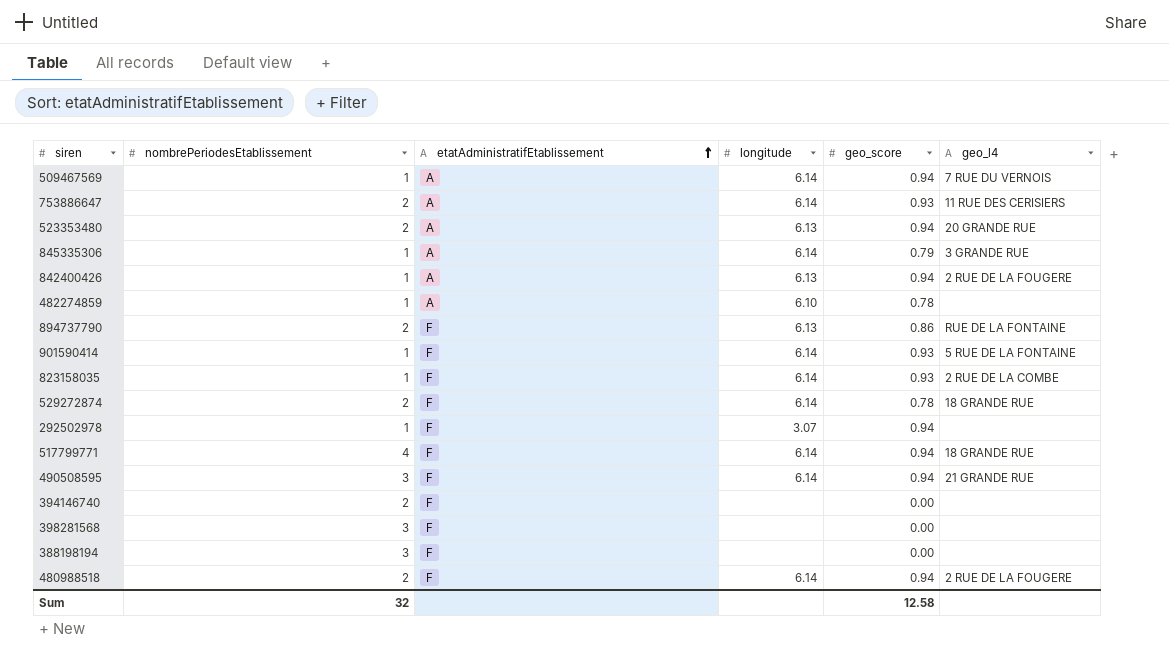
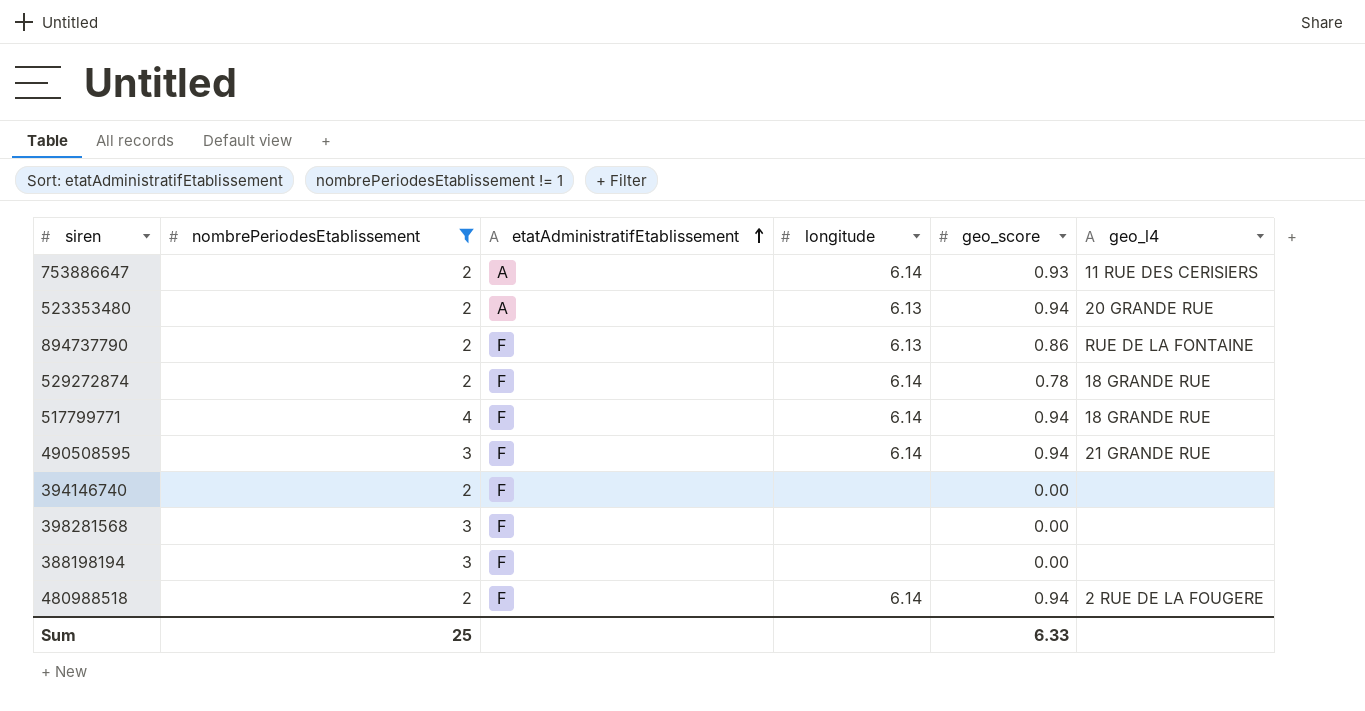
filter: none -> nombrePeriodesEtablissement != 1
Sum | nombrePeriodesEtablissement: 32 -> 25
Sum | geo_score: 12.58 -> 6.33

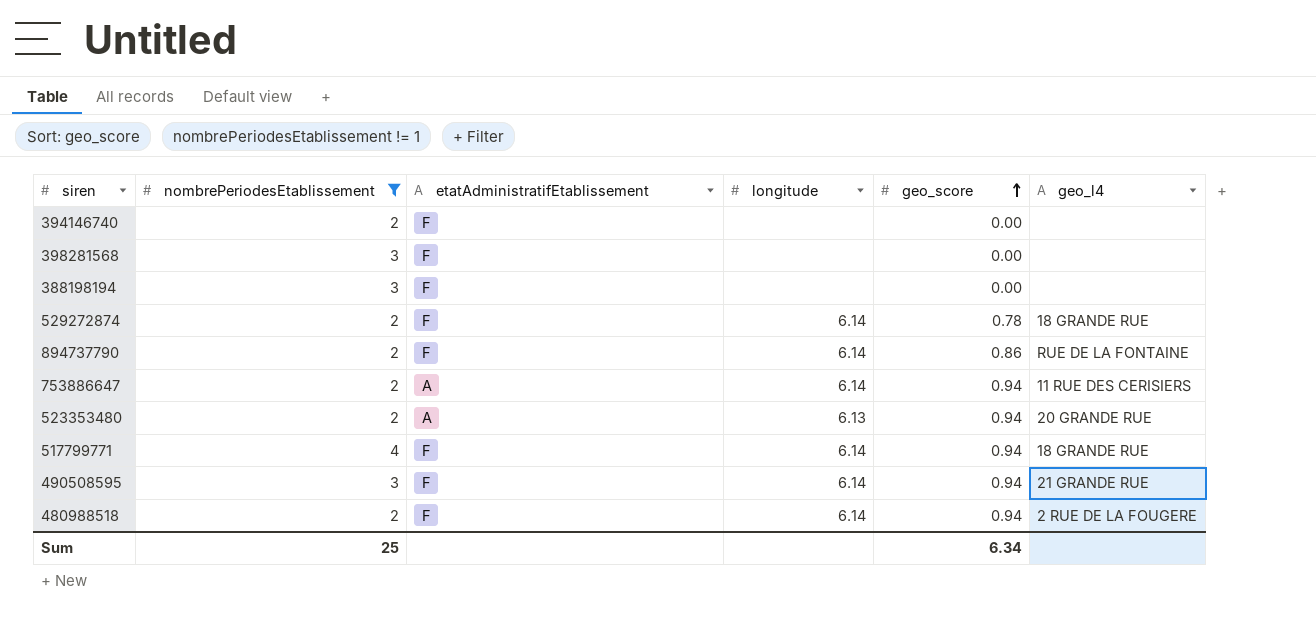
row order: etatAdministratifEtablissement ascending -> geo_score ascending
894737790 | longitude: 6.13 -> 6.14
753886647 | geo_score: 0.93 -> 0.94
Sum | geo_score: 6.33 -> 6.34

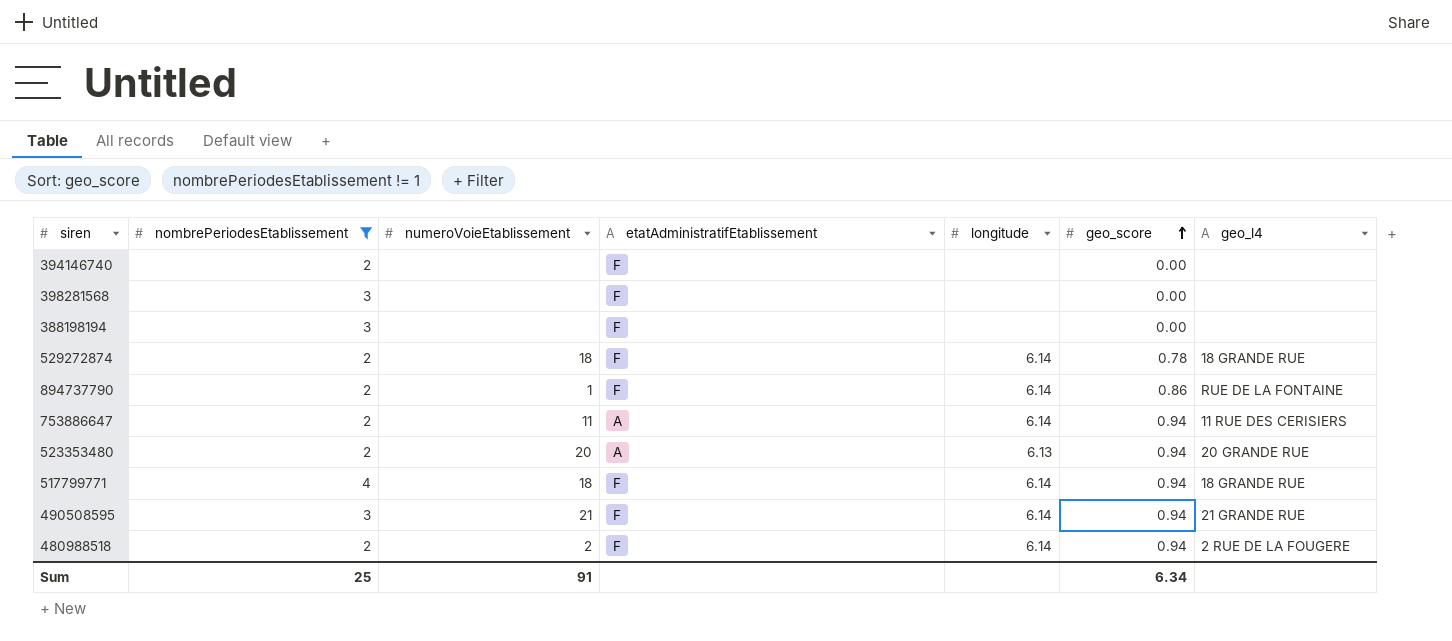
column numeroVoieEtablissement | position: none -> 3

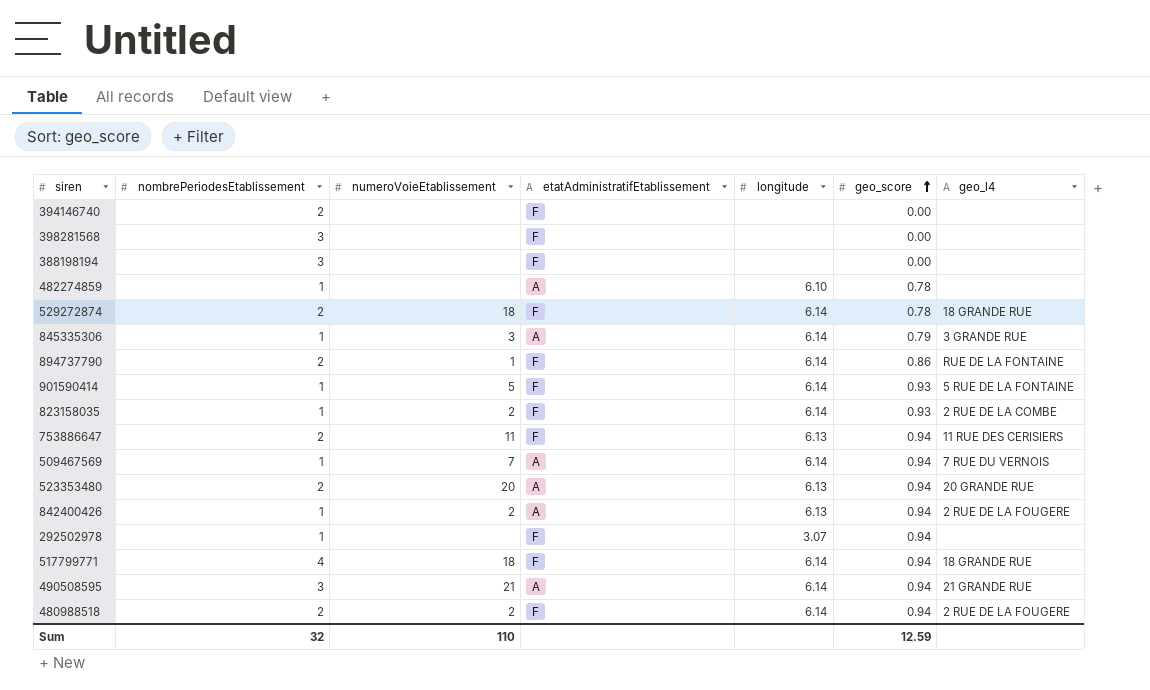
filter: nombrePeriodesEtablissement != 1 -> none
753886647 | etatAdministratifEtablissement: A -> F
753886647 | longitude: 6.14 -> 6.13
490508595 | etatAdministratifEtablissement: F -> A
Sum | nombrePeriodesEtablissement: 25 -> 32
Sum | numeroVoieEtablissement: 91 -> 110
Sum | geo_score: 6.34 -> 12.59

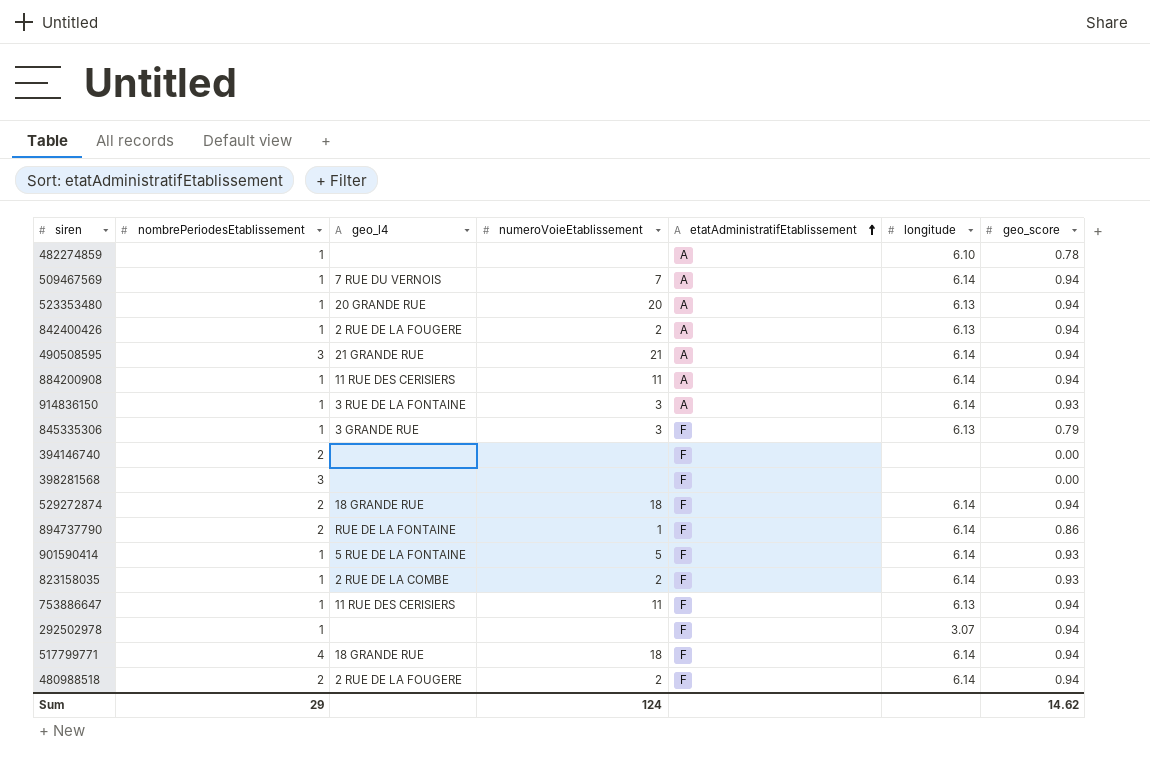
row order: geo_score ascending -> etatAdministratifEtablissement ascending
column geo_l4 | position: 7 -> 3
row 388198194: 3 | none | F | none | 0.00 | none -> none
523353480 | nombrePeriodesEtablissement: 2 -> 1
row 884200908: none -> 1 | 11 RUE DES CERISIERS | 11 | A | 6.14 | 0.94
row 914836150: none -> 1 | 3 RUE DE LA FONTAINE | 3 | A | 6.14 | 0.93
845335306 | etatAdministratifEtablissement: A -> F
845335306 | longitude: 6.14 -> 6.13
529272874 | geo_score: 0.78 -> 0.94
753886647 | nombrePeriodesEtablissement: 2 -> 1
Sum | nombrePeriodesEtablissement: 32 -> 29
Sum | numeroVoieEtablissement: 110 -> 124
Sum | geo_score: 12.59 -> 14.62

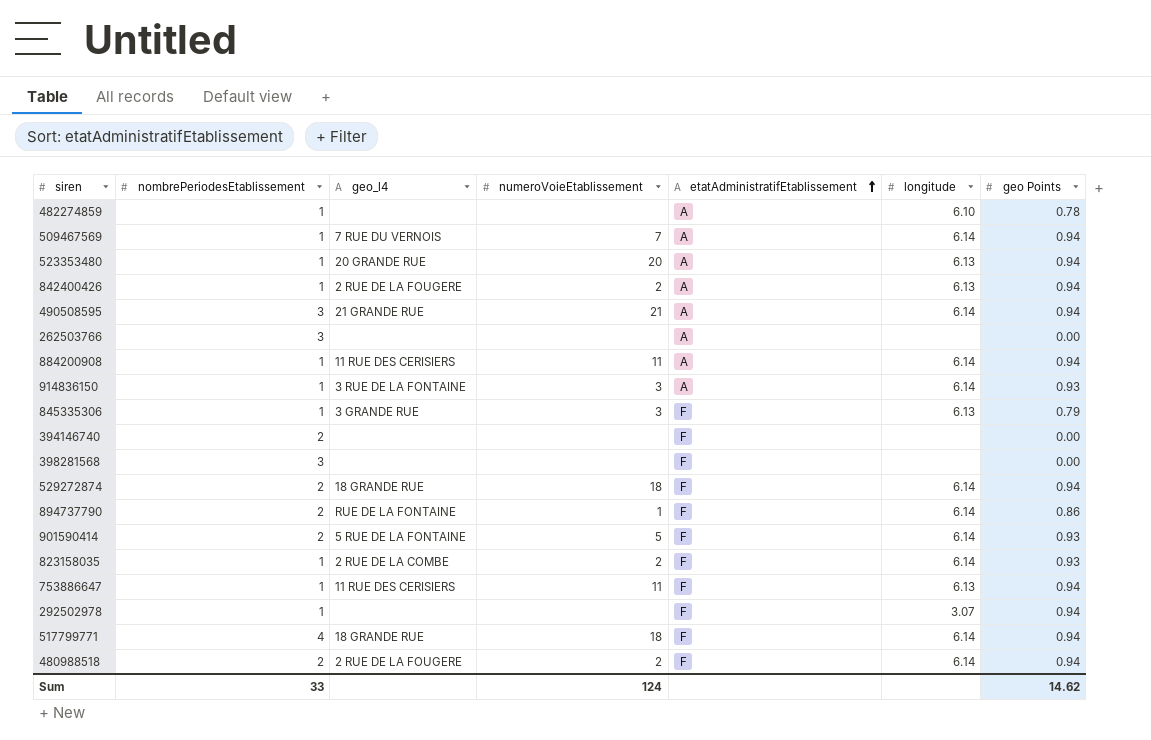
column name: geo_score -> geo Points
row 262503766: none -> 3 | none | none | A | none | 0.00
901590414 | nombrePeriodesEtablissement: 1 -> 2
Sum | nombrePeriodesEtablissement: 29 -> 33

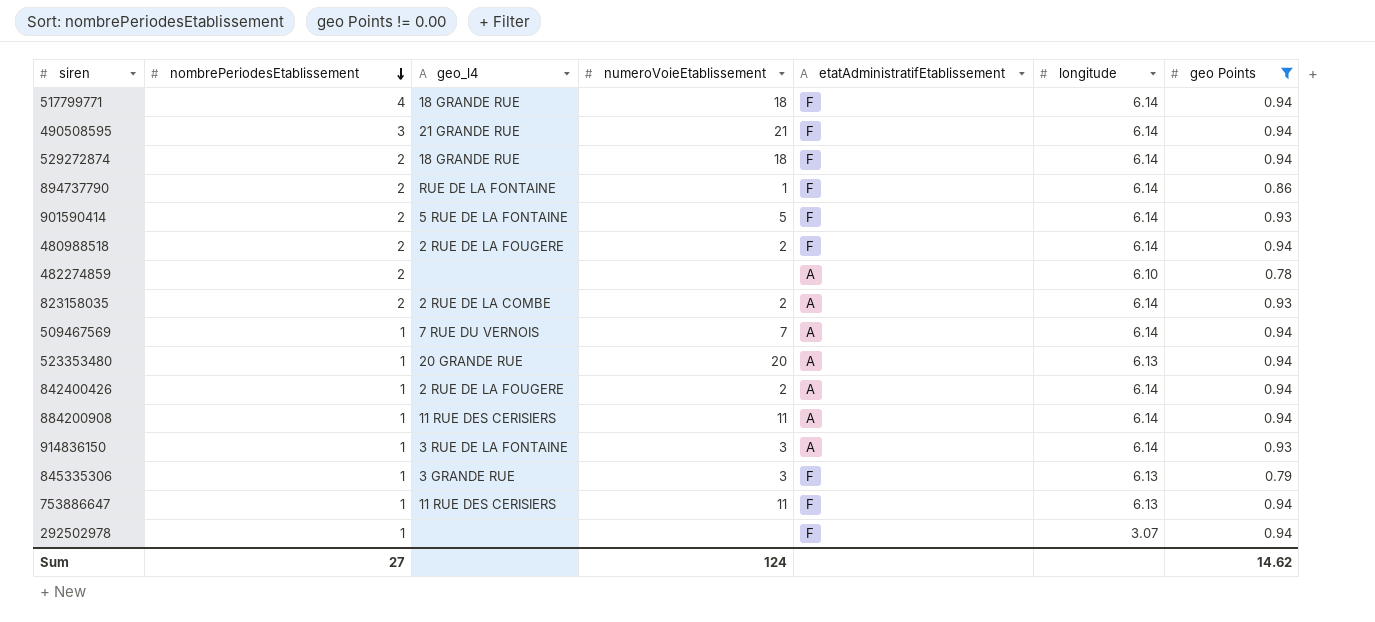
filter: none -> geo Points != 0.00
row order: etatAdministratifEtablissement ascending -> nombrePeriodesEtablissement descending
490508595 | etatAdministratifEtablissement: A -> F
482274859 | nombrePeriodesEtablissement: 1 -> 2
823158035 | nombrePeriodesEtablissement: 1 -> 2
823158035 | etatAdministratifEtablissement: F -> A
842400426 | longitude: 6.13 -> 6.14
Sum | nombrePeriodesEtablissement: 33 -> 27

